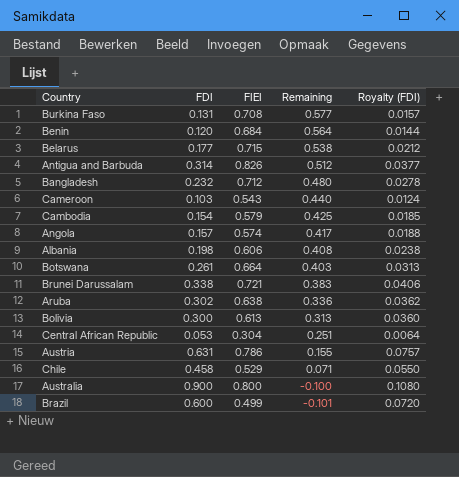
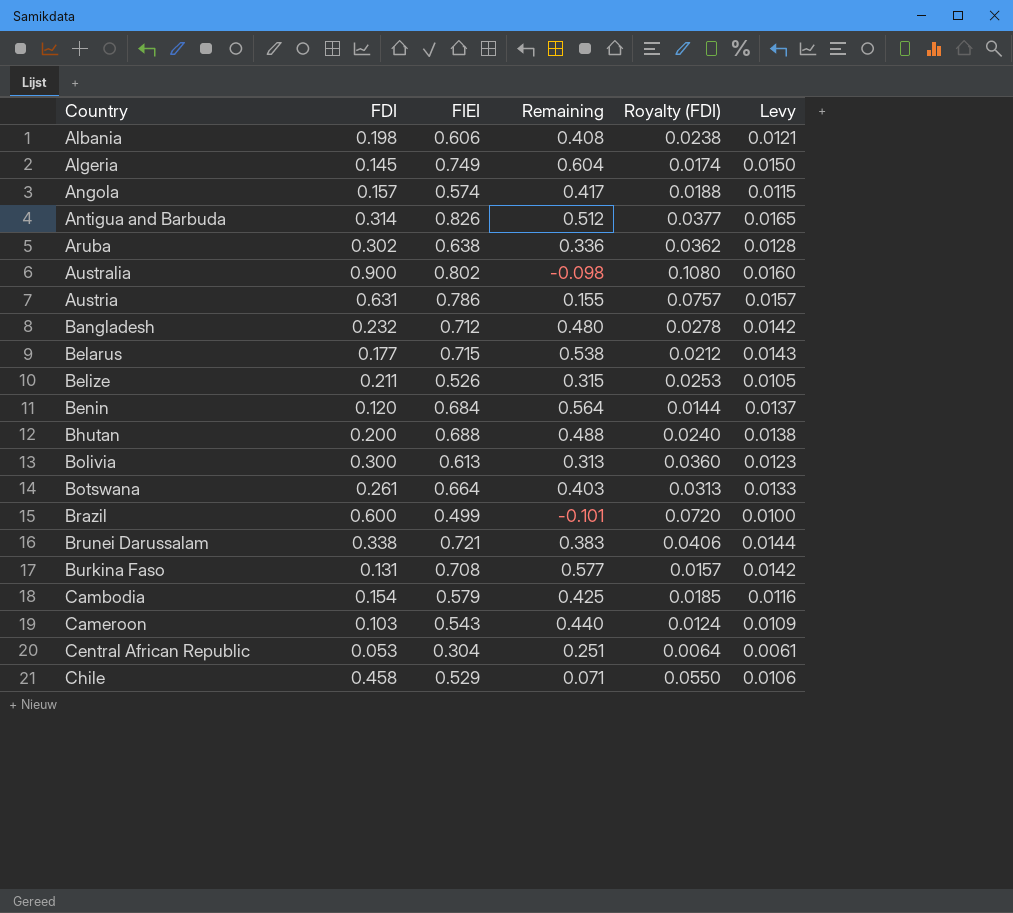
row order: Remaining descending -> Country ascending
column Levy | formula: none -> [FIEI] * 0.02
row Algeria: none -> 0.145 | 0.749 | 0.604 | 0.0174 | 0.0150
Australia | FIEI: 0.800 -> 0.802
Australia | Remaining: -0.100 -> -0.098
row Belize: none -> 0.211 | 0.526 | 0.315 | 0.0253 | 0.0105
row Bhutan: none -> 0.200 | 0.688 | 0.488 | 0.0240 | 0.0138

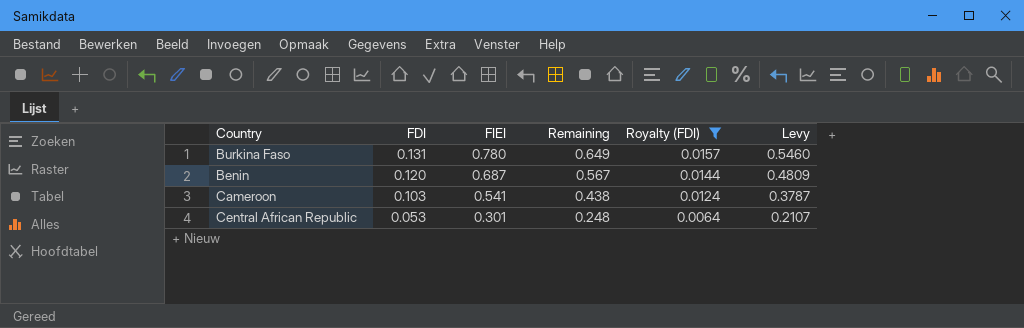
filter: none -> Royalty (FDI) <= 0.0157
row order: Country ascending -> FDI descending
column Levy | formula: [FIEI] * 0.02 -> [FIEI] * 0.7
Burkina Faso | FIEI: 0.708 -> 0.780
Burkina Faso | Remaining: 0.577 -> 0.649
Benin | FIEI: 0.684 -> 0.687
Benin | Remaining: 0.564 -> 0.567
Cameroon | FIEI: 0.543 -> 0.541
Cameroon | Remaining: 0.440 -> 0.438
Central African Republic | FIEI: 0.304 -> 0.301
Central African Republic | Remaining: 0.251 -> 0.248

